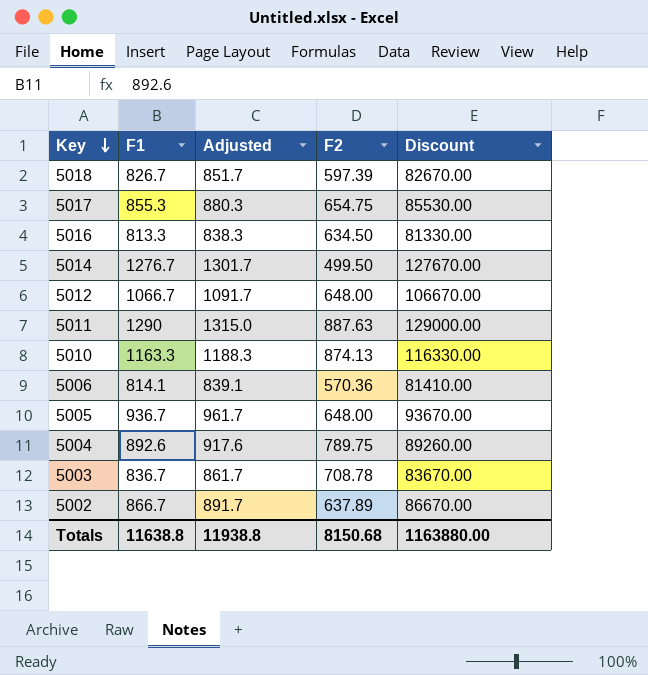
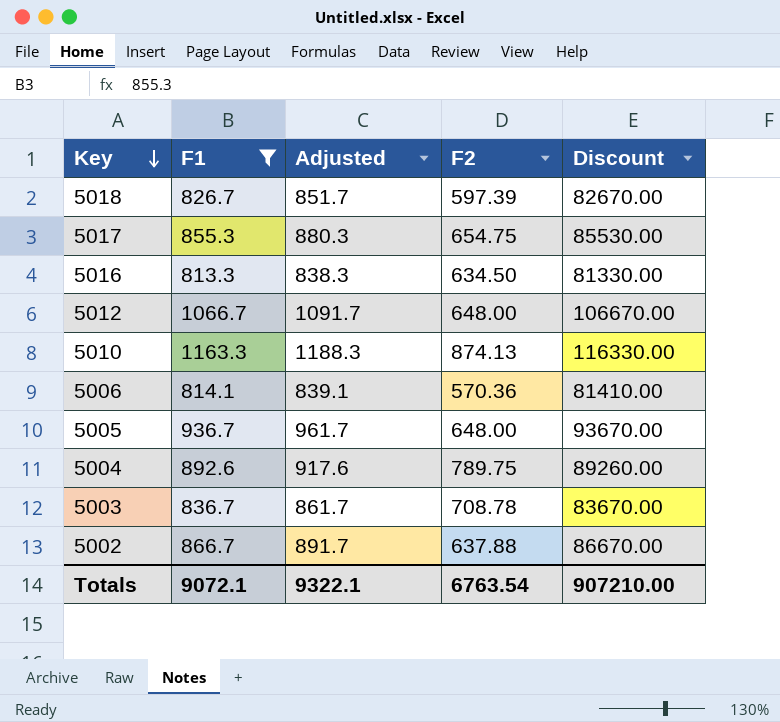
filter: none -> F1 <= 1163.3
5002 | F2: 637.89 -> 637.88
Totals | F1: 11638.8 -> 9072.1
Totals | Adjusted: 11938.8 -> 9322.1
Totals | F2: 8150.68 -> 6763.54
Totals | Discount: 1163880.00 -> 907210.00

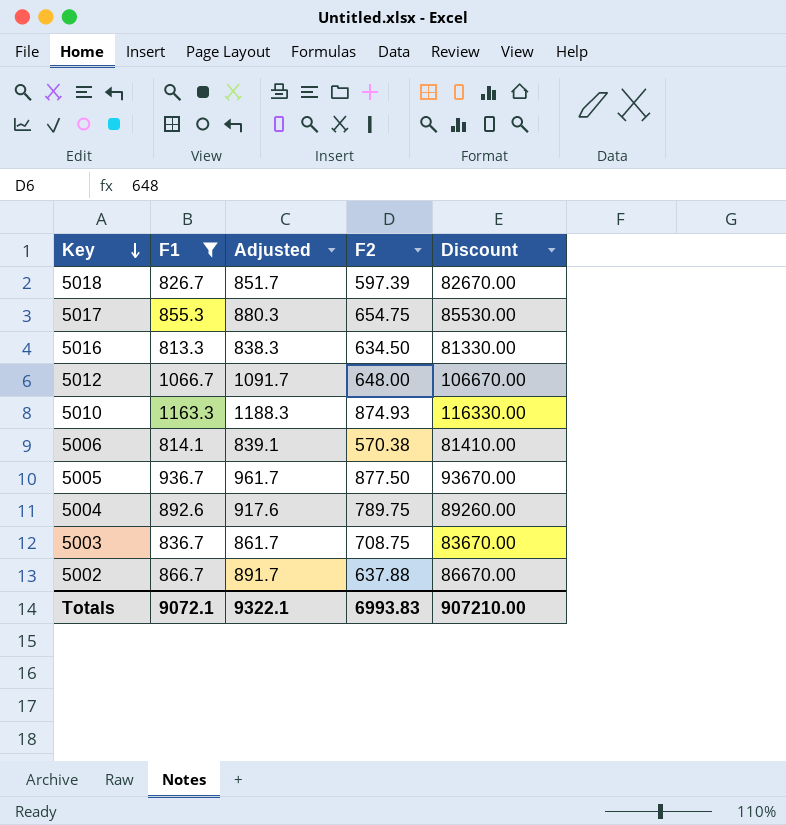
5010 | F2: 874.13 -> 874.93
5006 | F2: 570.36 -> 570.38
5005 | F2: 648.00 -> 877.50
5003 | F2: 708.78 -> 708.75
Totals | F2: 6763.54 -> 6993.83

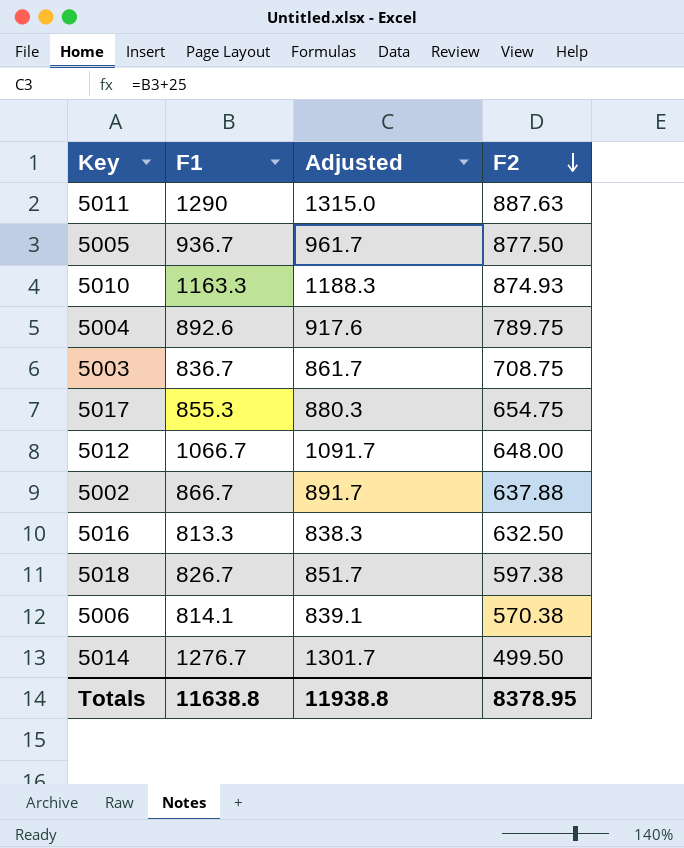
filter: F1 <= 1163.3 -> none
row order: Key descending -> F2 descending
column Discount | formula: [F1] * 100 -> none
5016 | F2: 634.50 -> 632.50
5018 | F2: 597.39 -> 597.38
Totals | F1: 9072.1 -> 11638.8
Totals | Adjusted: 9322.1 -> 11938.8
Totals | F2: 6993.83 -> 8378.95

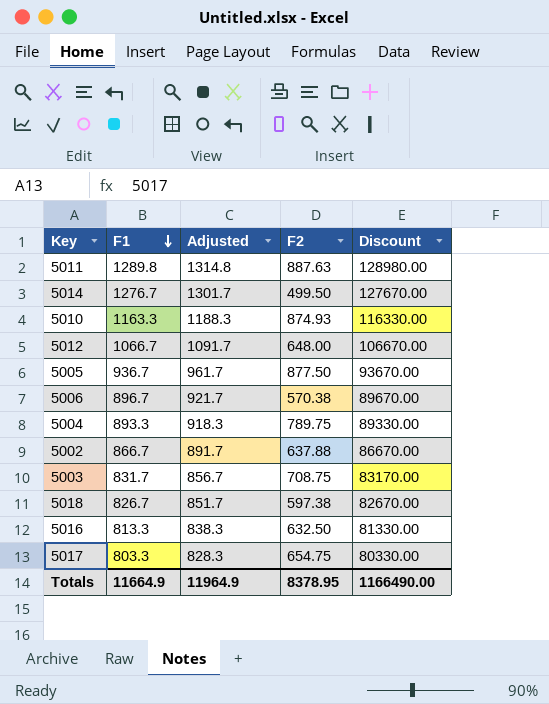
row order: F2 descending -> F1 descending
column Discount | formula: none -> [F1] * 100
5011 | F1: 1290 -> 1289.8
5011 | Adjusted: 1315.0 -> 1314.8
5006 | F1: 814.1 -> 896.7
5006 | Adjusted: 839.1 -> 921.7
5004 | F1: 892.6 -> 893.3
5004 | Adjusted: 917.6 -> 918.3
5003 | F1: 836.7 -> 831.7
5003 | Adjusted: 861.7 -> 856.7
5017 | F1: 855.3 -> 803.3
5017 | Adjusted: 880.3 -> 828.3
Totals | F1: 11638.8 -> 11664.9
Totals | Adjusted: 11938.8 -> 11964.9

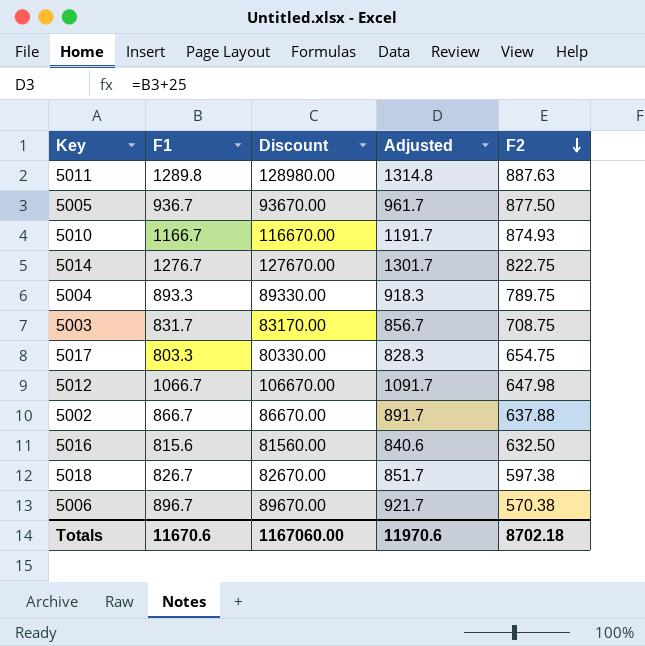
row order: F1 descending -> F2 descending
column Discount | position: 5 -> 3
5010 | F1: 1163.3 -> 1166.7
5010 | Discount: 116330.00 -> 116670.00
5010 | Adjusted: 1188.3 -> 1191.7
5014 | F2: 499.50 -> 822.75
5012 | F2: 648.00 -> 647.98
5016 | F1: 813.3 -> 815.6
5016 | Discount: 81330.00 -> 81560.00
5016 | Adjusted: 838.3 -> 840.6
Totals | F1: 11664.9 -> 11670.6
Totals | Discount: 1166490.00 -> 1167060.00
Totals | Adjusted: 11964.9 -> 11970.6
Totals | F2: 8378.95 -> 8702.18

